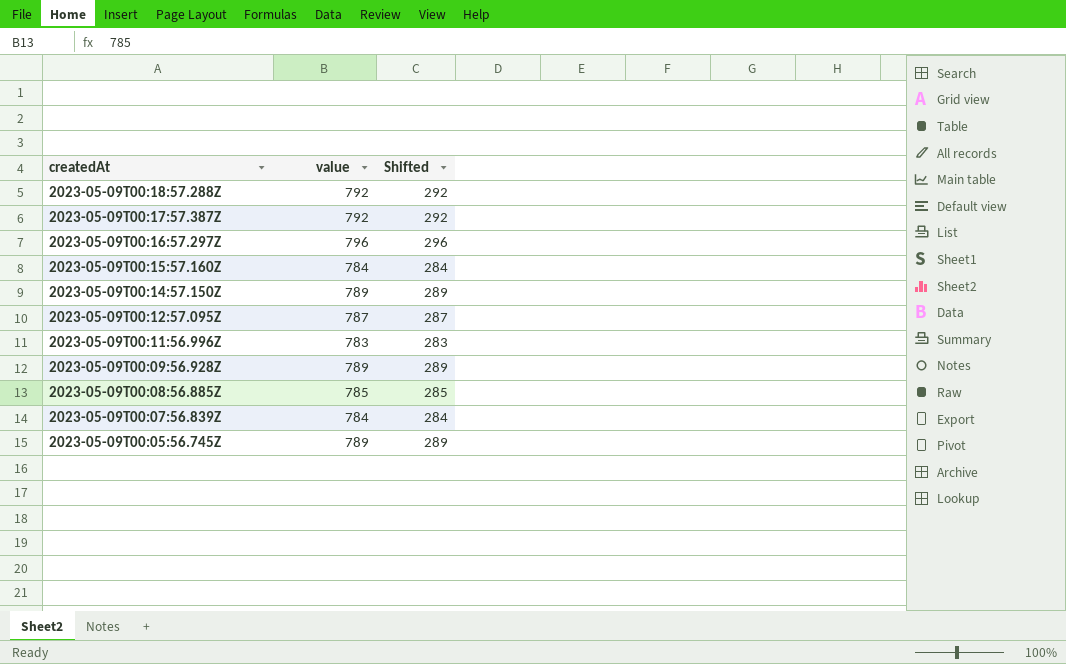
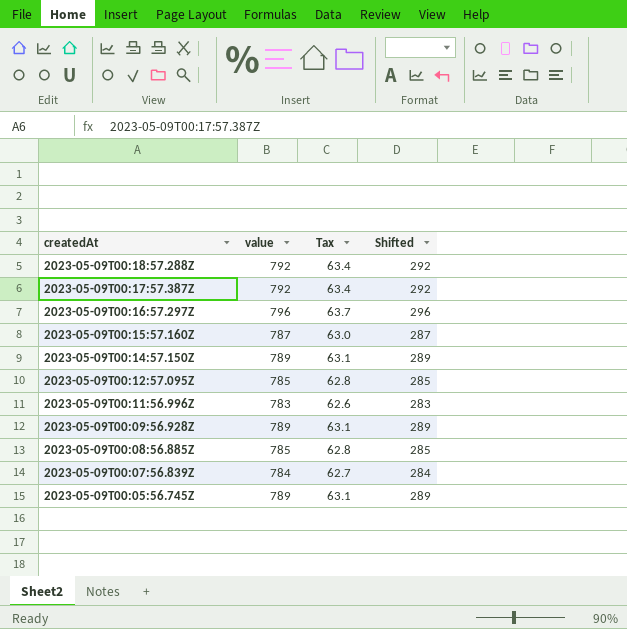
column Tax | formula: none -> [value] * 0.08
2023-05-09T00:15:57.160Z | value: 784 -> 787
2023-05-09T00:15:57.160Z | Shifted: 284 -> 287
2023-05-09T00:12:57.095Z | value: 787 -> 785
2023-05-09T00:12:57.095Z | Shifted: 287 -> 285

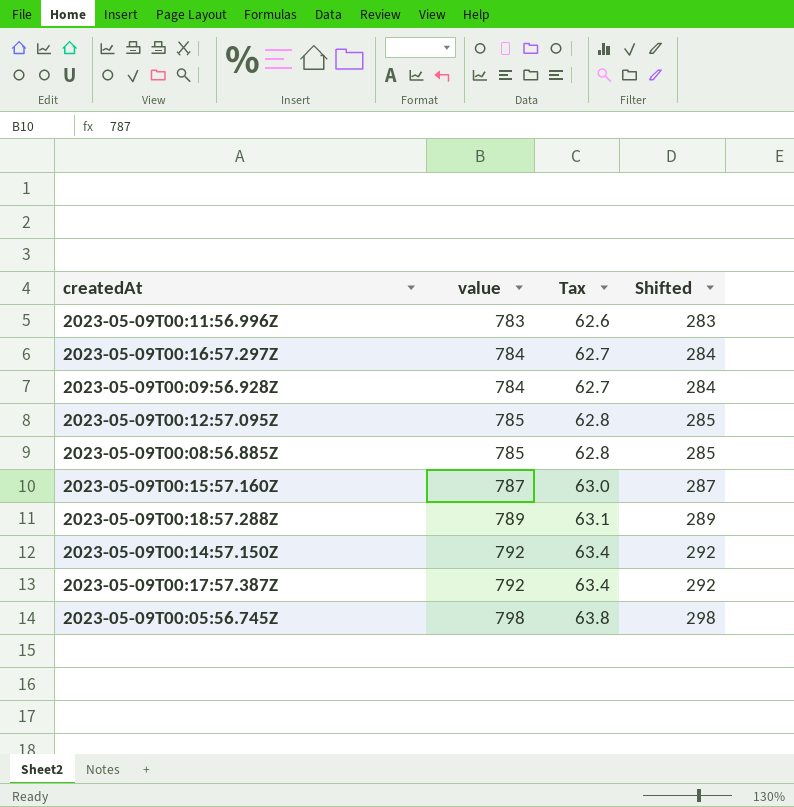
row order: createdAt descending -> value ascending
row 2023-05-09T00:07:56.839Z: 784 | 62.7 | 284 -> none
2023-05-09T00:16:57.297Z | value: 796 -> 784
2023-05-09T00:16:57.297Z | Tax: 63.7 -> 62.7
2023-05-09T00:16:57.297Z | Shifted: 296 -> 284
2023-05-09T00:09:56.928Z | value: 789 -> 784
2023-05-09T00:09:56.928Z | Tax: 63.1 -> 62.7
2023-05-09T00:09:56.928Z | Shifted: 289 -> 284
2023-05-09T00:18:57.288Z | value: 792 -> 789
2023-05-09T00:18:57.288Z | Tax: 63.4 -> 63.1
2023-05-09T00:18:57.288Z | Shifted: 292 -> 289
2023-05-09T00:14:57.150Z | value: 789 -> 792
2023-05-09T00:14:57.150Z | Tax: 63.1 -> 63.4
2023-05-09T00:14:57.150Z | Shifted: 289 -> 292
2023-05-09T00:05:56.745Z | value: 789 -> 798
2023-05-09T00:05:56.745Z | Tax: 63.1 -> 63.8
2023-05-09T00:05:56.745Z | Shifted: 289 -> 298

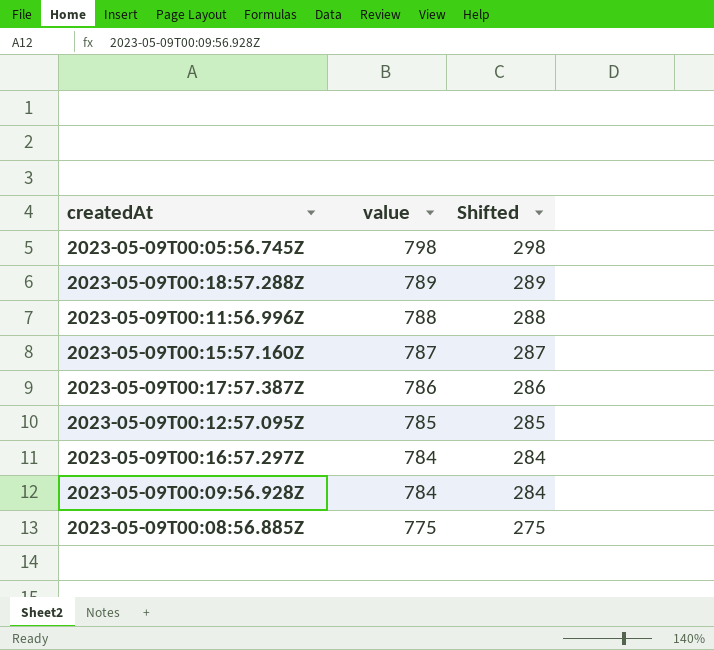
row order: value ascending -> value descending
column Tax | formula: [value] * 0.08 -> none
row 2023-05-09T00:14:57.150Z: 792 | 63.4 | 292 -> none
2023-05-09T00:11:56.996Z | value: 783 -> 788
2023-05-09T00:11:56.996Z | Shifted: 283 -> 288
2023-05-09T00:17:57.387Z | value: 792 -> 786
2023-05-09T00:17:57.387Z | Shifted: 292 -> 286
2023-05-09T00:08:56.885Z | value: 785 -> 775
2023-05-09T00:08:56.885Z | Shifted: 285 -> 275

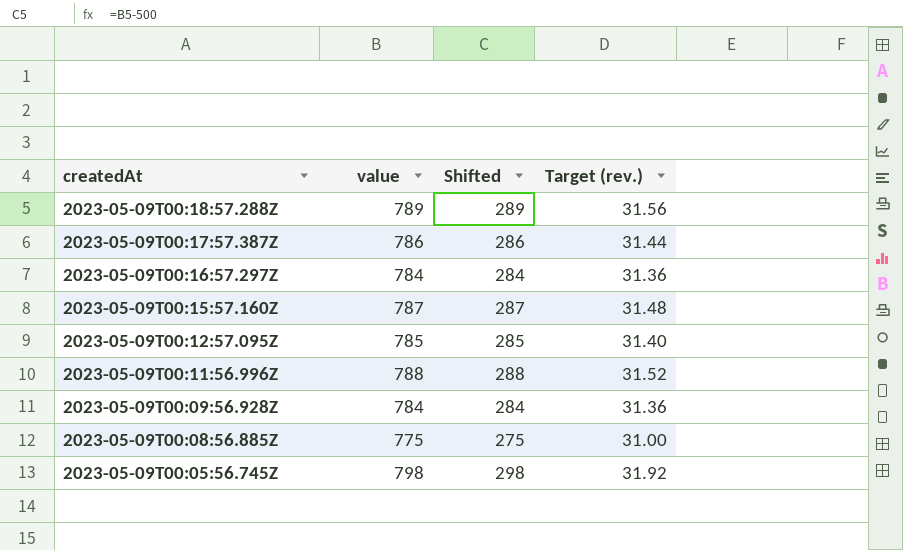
row order: value descending -> createdAt descending
column Target (rev.) | formula: none -> [value] * 0.04

